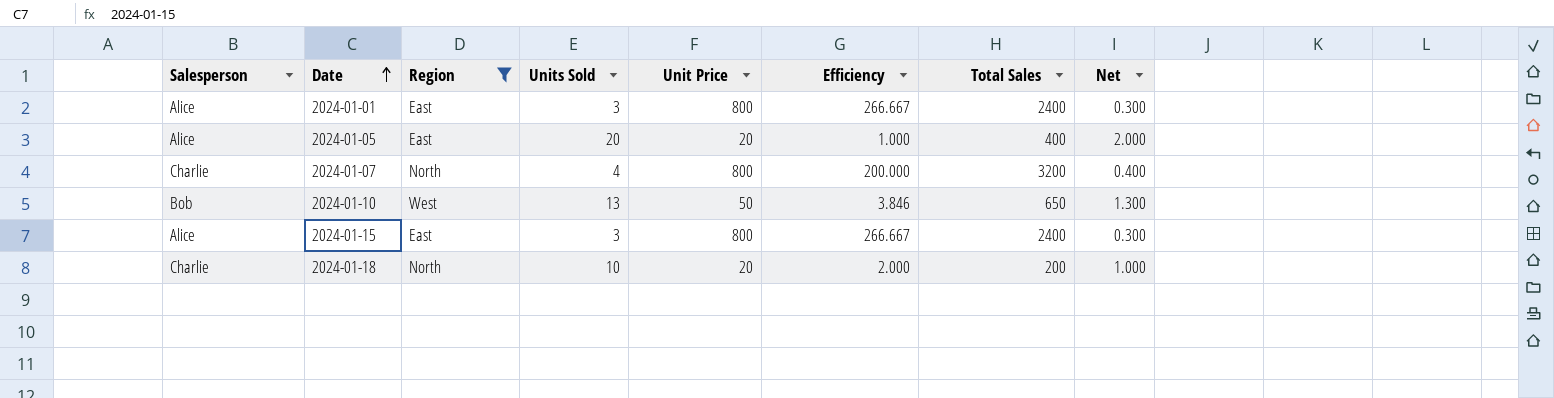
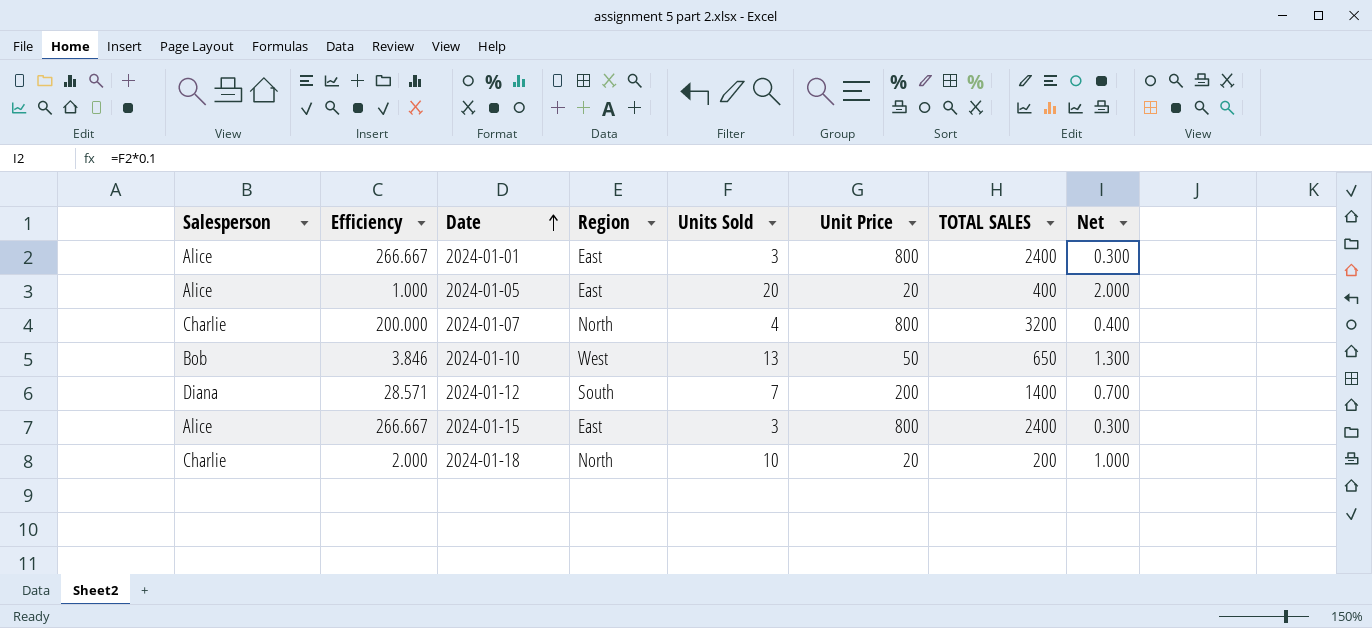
filter: Region != South -> none
column Efficiency | position: 6 -> 2
column name: Total Sales -> TOTAL SALES

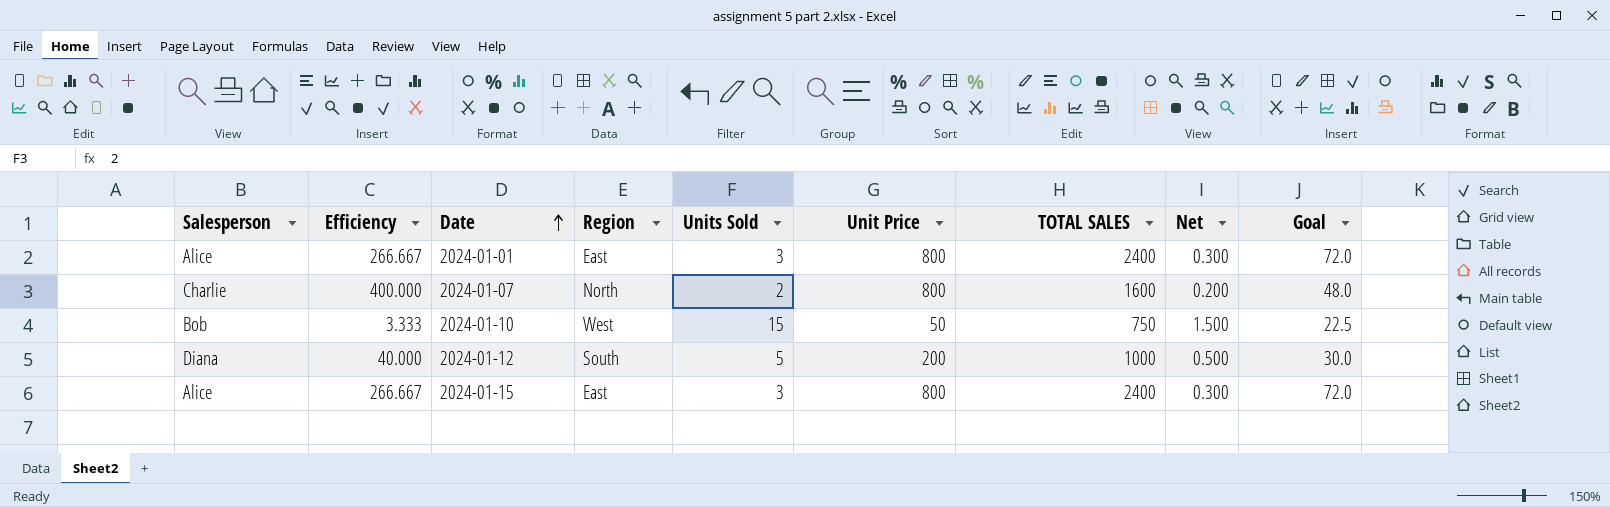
column Goal | formula: none -> [TOTAL SALES] * 0.03
row 2024-01-05: Alice | 1.000 | East | 20 | 20 | 400 | 2.000 -> none
row 2024-01-18: Charlie | 2.000 | North | 10 | 20 | 200 | 1.000 -> none
2024-01-07 | Efficiency: 200.000 -> 400.000
2024-01-07 | Units Sold: 4 -> 2
2024-01-07 | TOTAL SALES: 3200 -> 1600
2024-01-07 | Net: 0.400 -> 0.200
2024-01-10 | Efficiency: 3.846 -> 3.333
2024-01-10 | Units Sold: 13 -> 15
2024-01-10 | TOTAL SALES: 650 -> 750
2024-01-10 | Net: 1.300 -> 1.500
2024-01-12 | Efficiency: 28.571 -> 40.000
2024-01-12 | Units Sold: 7 -> 5
2024-01-12 | TOTAL SALES: 1400 -> 1000
2024-01-12 | Net: 0.700 -> 0.500

